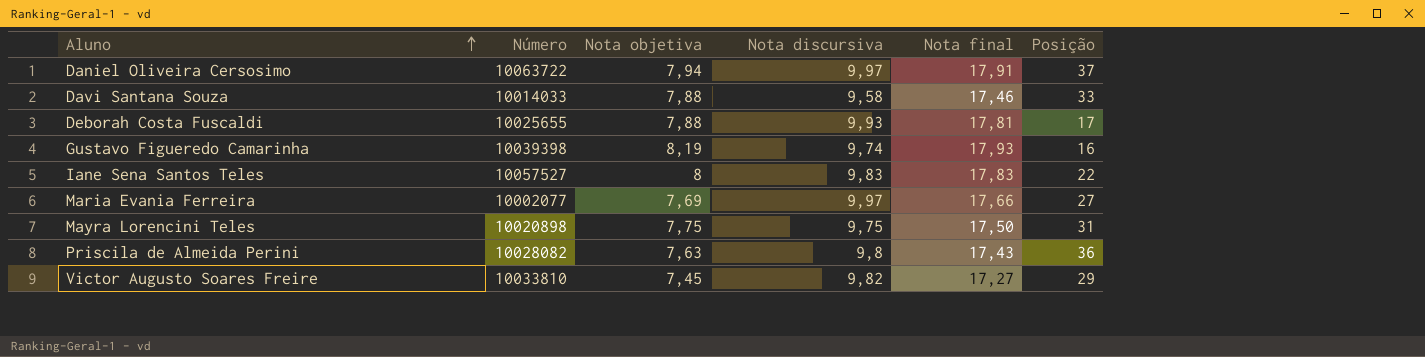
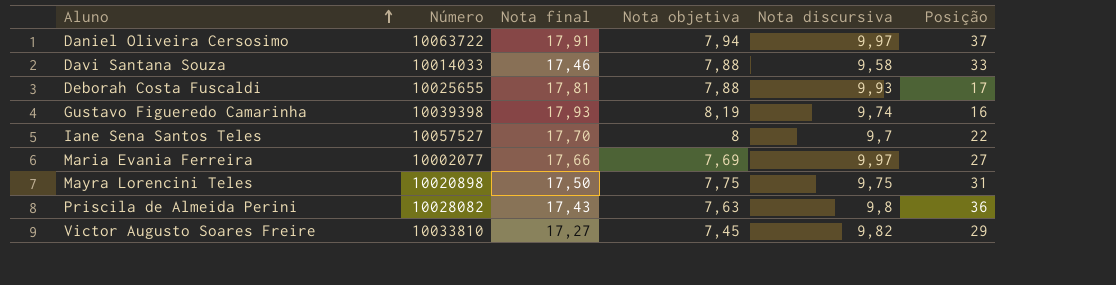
column Nota final | position: 5 -> 3
Iane Sena Santos Teles | Nota final: 17,83 -> 17,70
Iane Sena Santos Teles | Nota discursiva: 9,83 -> 9,7

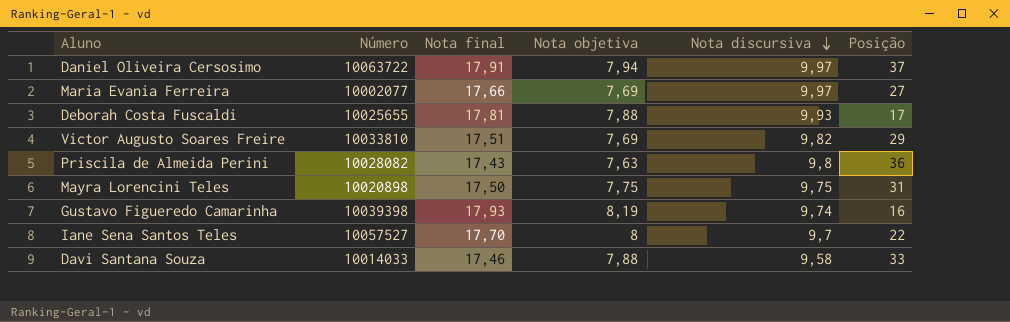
row order: Aluno ascending -> Nota discursiva descending
Victor Augusto Soares Freire | Nota final: 17,27 -> 17,51
Victor Augusto Soares Freire | Nota objetiva: 7,45 -> 7,69

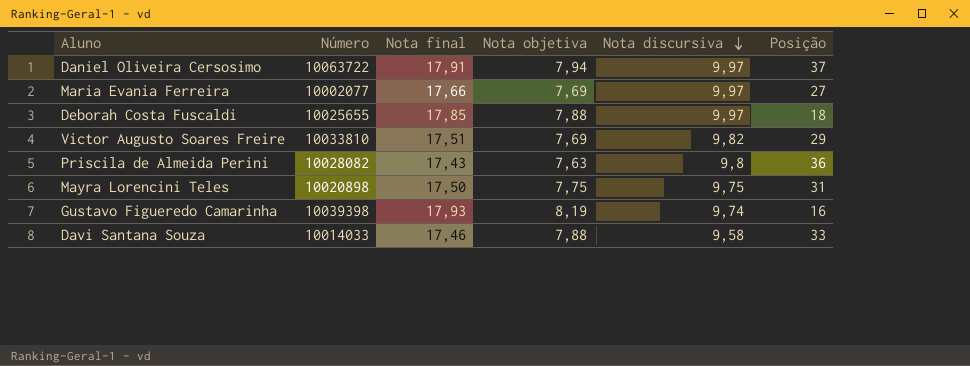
row Iane Sena Santos Teles: 10057527 | 17,70 | 8 | 9,7 | 22 -> none
Deborah Costa Fuscaldi | Nota final: 17,81 -> 17,85
Deborah Costa Fuscaldi | Nota discursiva: 9,93 -> 9,97
Deborah Costa Fuscaldi | Posição: 17 -> 18

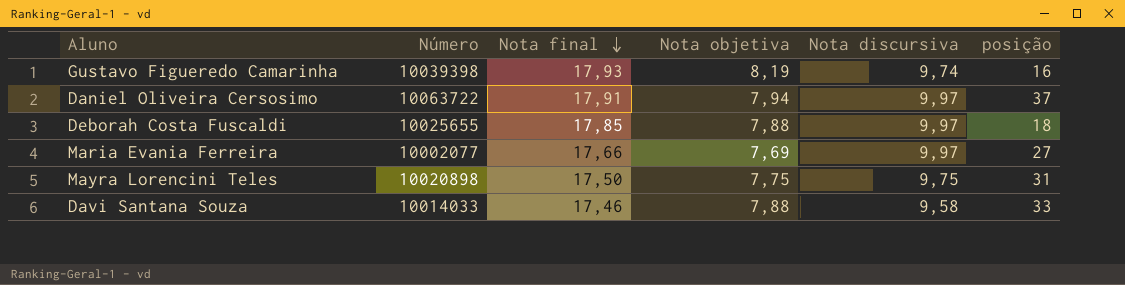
row order: Nota discursiva descending -> Nota final descending
column name: Posição -> posição
row Victor Augusto Soares Freire: 10033810 | 17,51 | 7,69 | 9,82 | 29 -> none
row Priscila de Almeida Perini: 10028082 | 17,43 | 7,63 | 9,8 | 36 -> none

